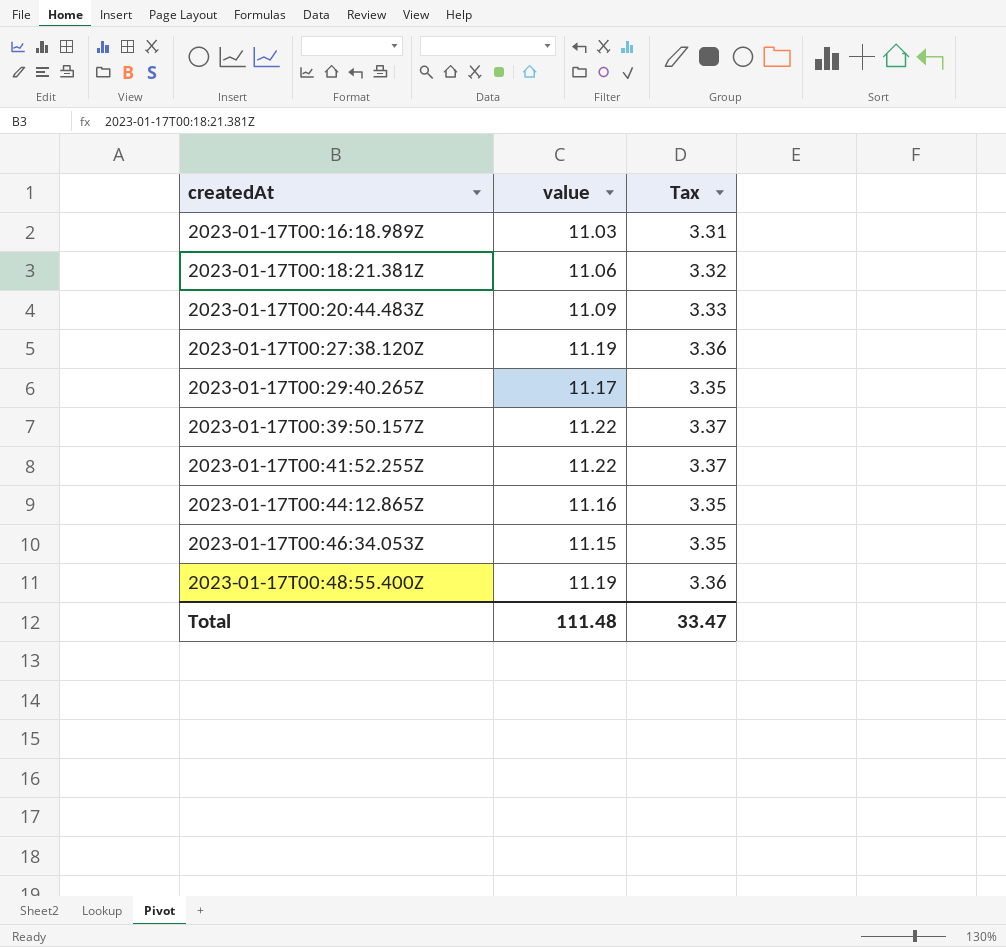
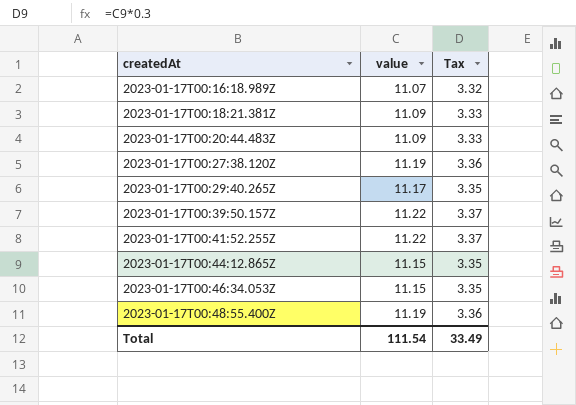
2023-01-17T00:16:18.989Z | value: 11.03 -> 11.07
2023-01-17T00:16:18.989Z | Tax: 3.31 -> 3.32
2023-01-17T00:18:21.381Z | value: 11.06 -> 11.09
2023-01-17T00:18:21.381Z | Tax: 3.32 -> 3.33
2023-01-17T00:44:12.865Z | value: 11.16 -> 11.15
Total | value: 111.48 -> 111.54
Total | Tax: 33.47 -> 33.49

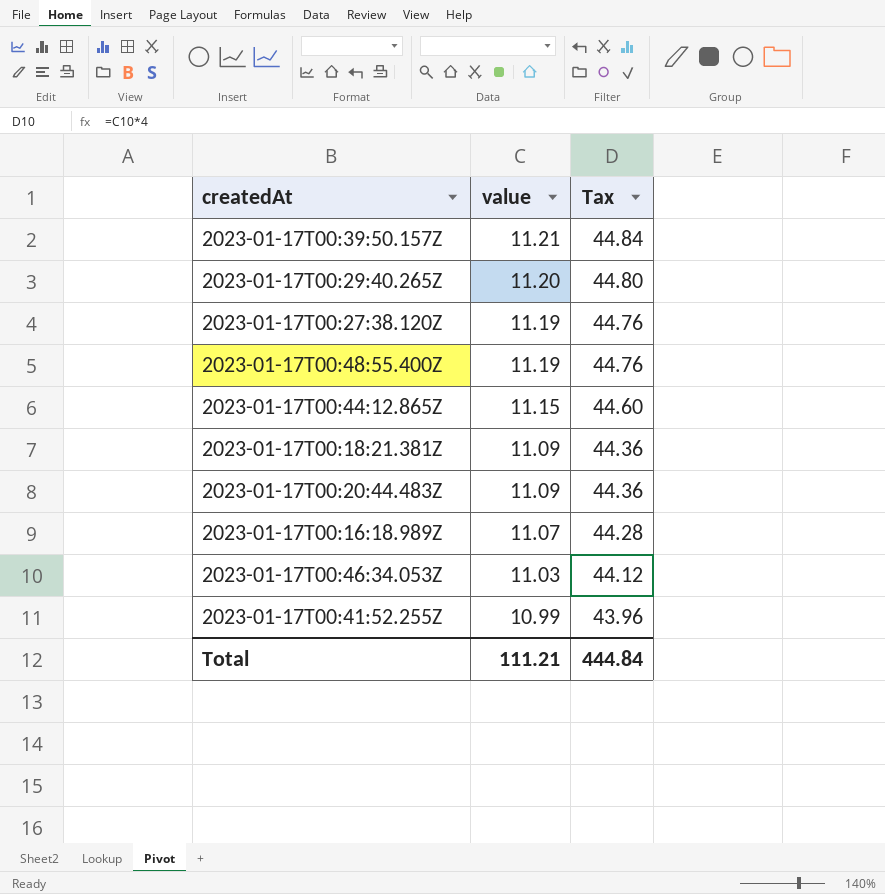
row order: createdAt ascending -> value descending
column Tax | formula: [value] * 0.3 -> [value] * 4
2023-01-17T00:39:50.157Z | value: 11.22 -> 11.21
2023-01-17T00:29:40.265Z | value: 11.17 -> 11.20
2023-01-17T00:46:34.053Z | value: 11.15 -> 11.03
2023-01-17T00:41:52.255Z | value: 11.22 -> 10.99
Total | value: 111.54 -> 111.21
Total | Tax: 33.49 -> 444.84

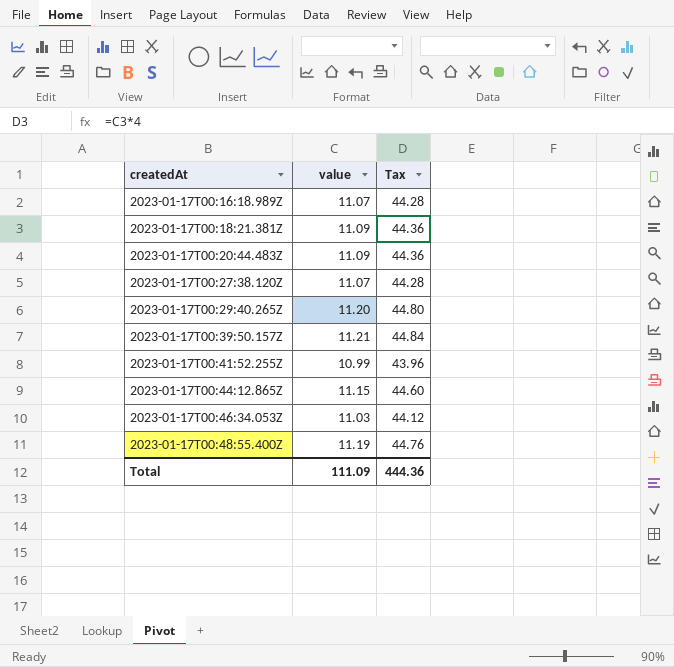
row order: value descending -> createdAt ascending
2023-01-17T00:27:38.120Z | value: 11.19 -> 11.07
2023-01-17T00:27:38.120Z | Tax: 44.76 -> 44.28
Total | value: 111.21 -> 111.09
Total | Tax: 444.84 -> 444.36

